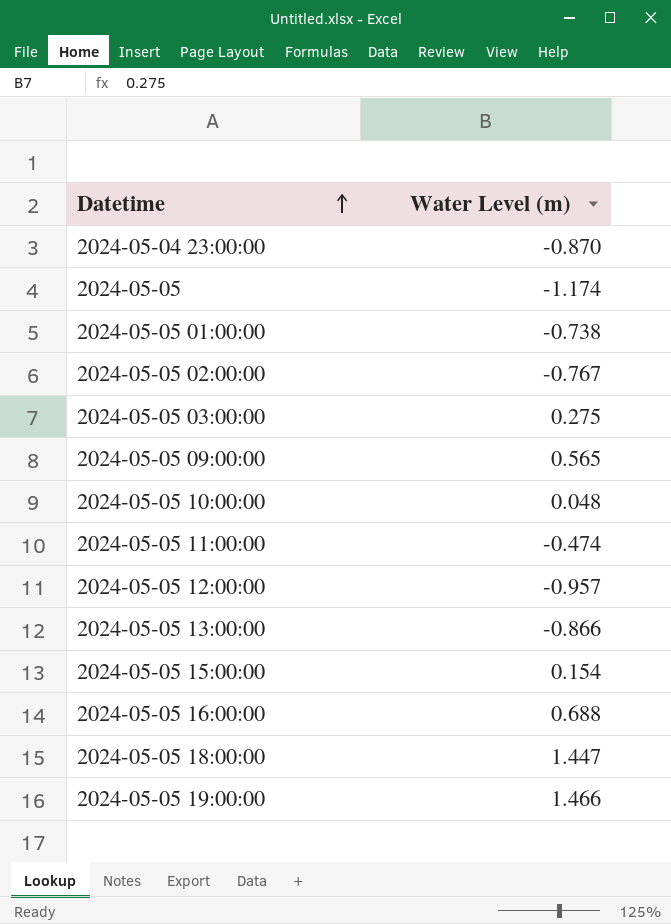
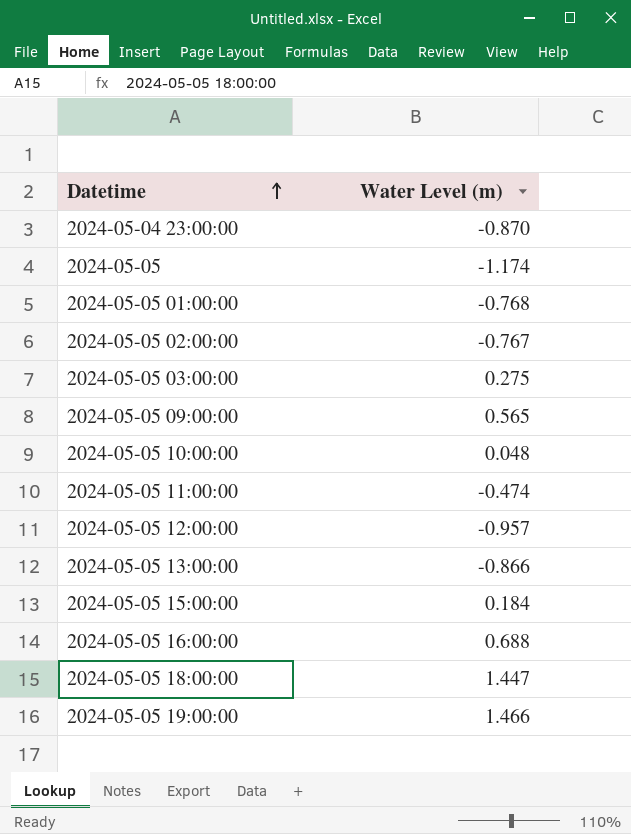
2024-05-05 01:00:00 | Water Level (m): -0.738 -> -0.768
2024-05-05 15:00:00 | Water Level (m): 0.154 -> 0.184

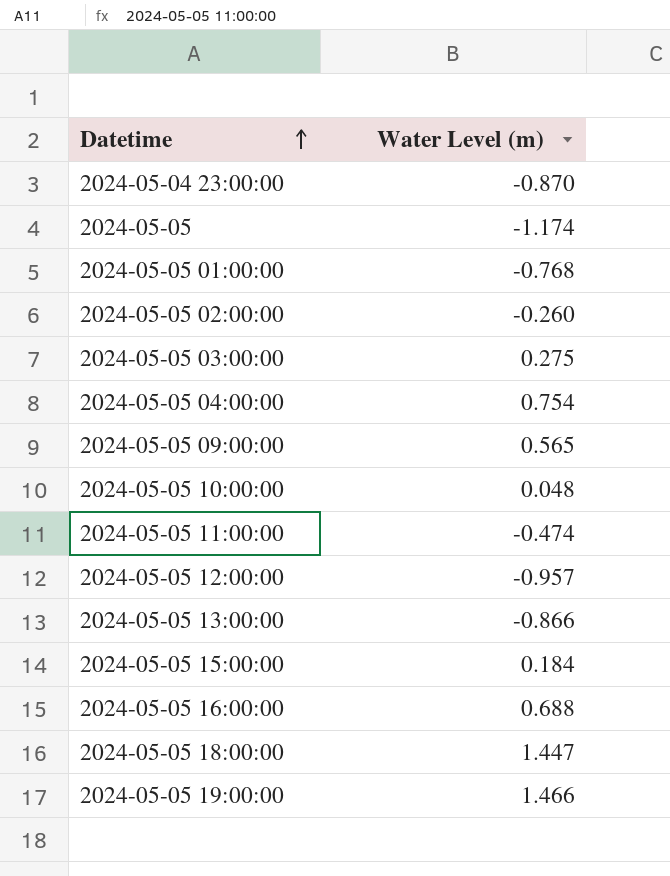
2024-05-05 02:00:00 | Water Level (m): -0.767 -> -0.260
row 2024-05-05 04:00:00: none -> 0.754

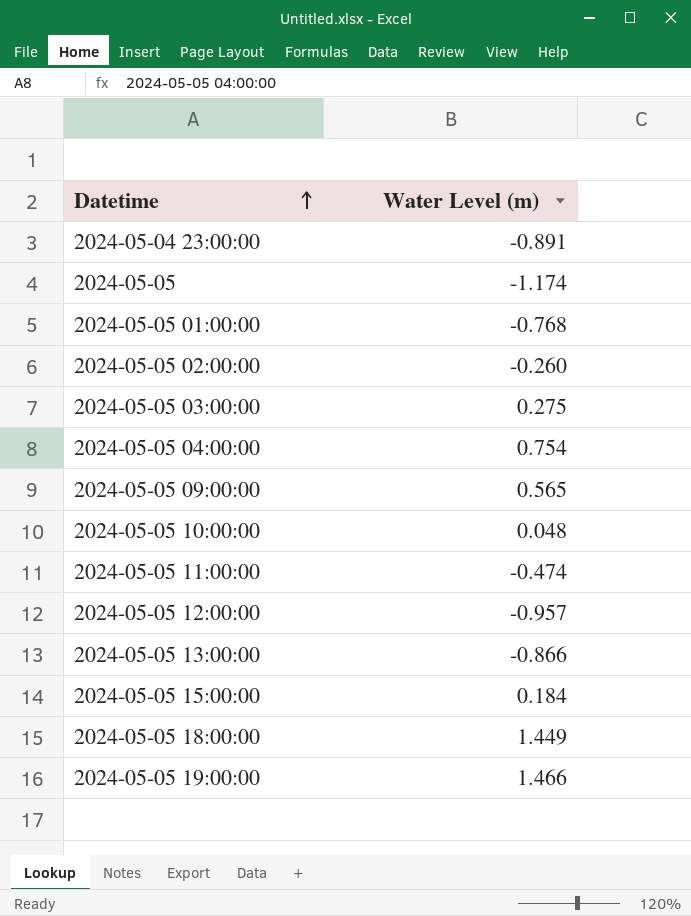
row 2024-05-05 16:00:00: 0.688 -> none
2024-05-04 23:00:00 | Water Level (m): -0.870 -> -0.891
2024-05-05 18:00:00 | Water Level (m): 1.447 -> 1.449

